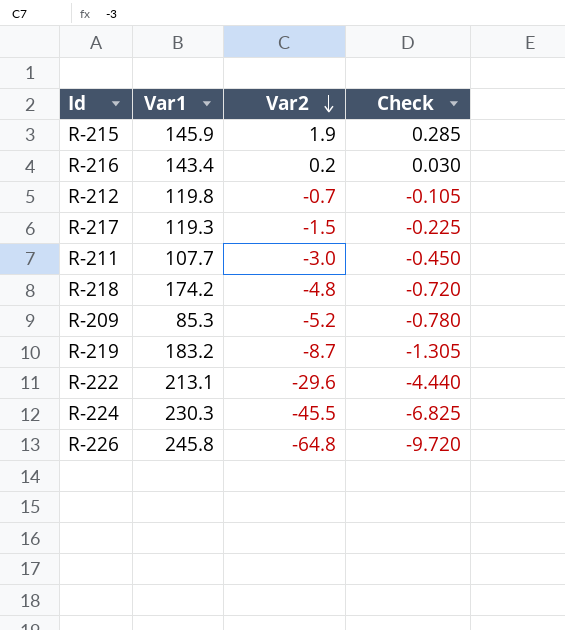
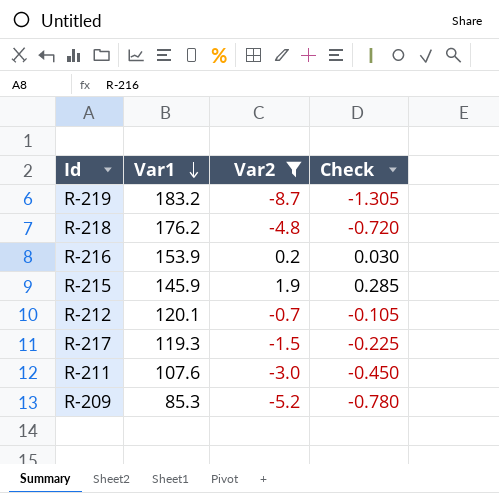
filter: none -> Var2 >= -8.7
row order: Var2 descending -> Var1 descending
R-218 | Var1: 174.2 -> 176.2
R-216 | Var1: 143.4 -> 153.9
R-212 | Var1: 119.8 -> 120.1
R-211 | Var1: 107.7 -> 107.6

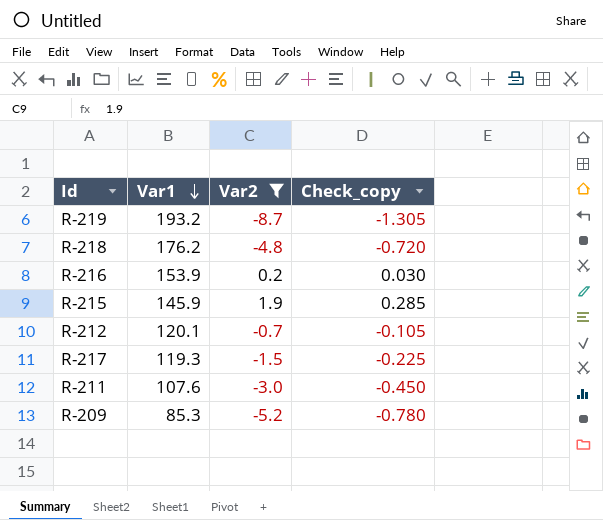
column name: Check -> Check_copy
R-219 | Var1: 183.2 -> 193.2

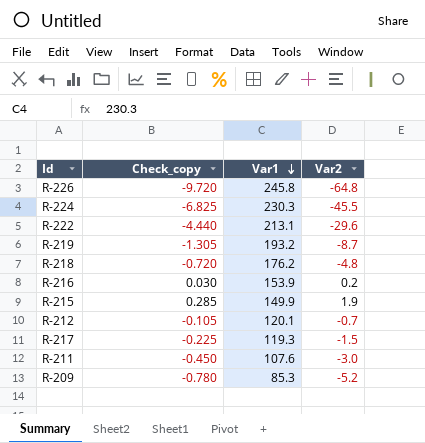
filter: Var2 >= -8.7 -> none
column Check_copy | position: 4 -> 2
R-215 | Var1: 145.9 -> 149.9

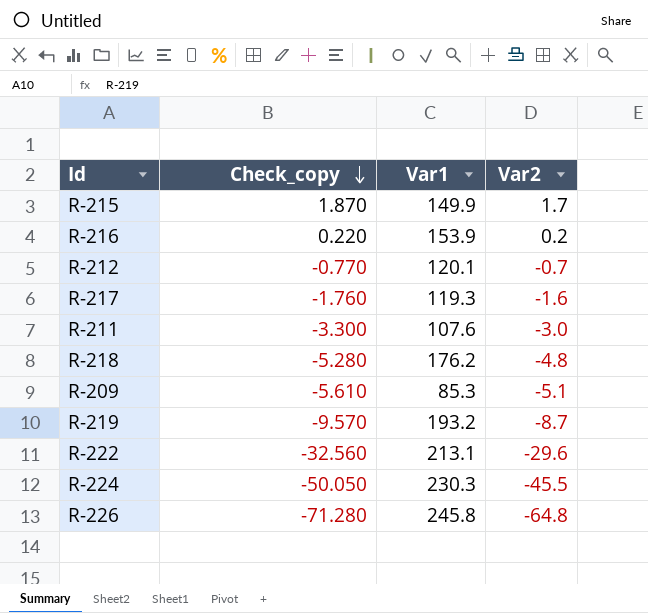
row order: Var1 descending -> Check_copy descending
column Check_copy | formula: [Var2] * 0.15 -> [Var2] * 1.1
R-215 | Var2: 1.9 -> 1.7
R-217 | Var2: -1.5 -> -1.6
R-209 | Var2: -5.2 -> -5.1

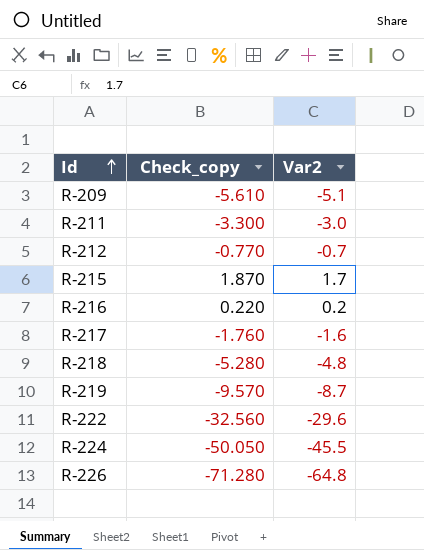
row order: Check_copy descending -> Id ascending
column Var1 | position: 3 -> none

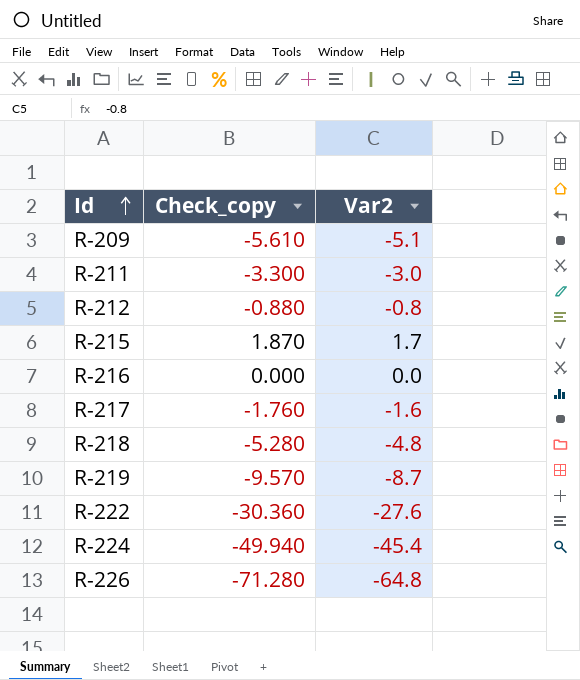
R-212 | Check_copy: -0.770 -> -0.880
R-212 | Var2: -0.7 -> -0.8
R-216 | Check_copy: 0.220 -> 0.000
R-216 | Var2: 0.2 -> 0.0
R-222 | Check_copy: -32.560 -> -30.360
R-222 | Var2: -29.6 -> -27.6
R-224 | Check_copy: -50.050 -> -49.940
R-224 | Var2: -45.5 -> -45.4

